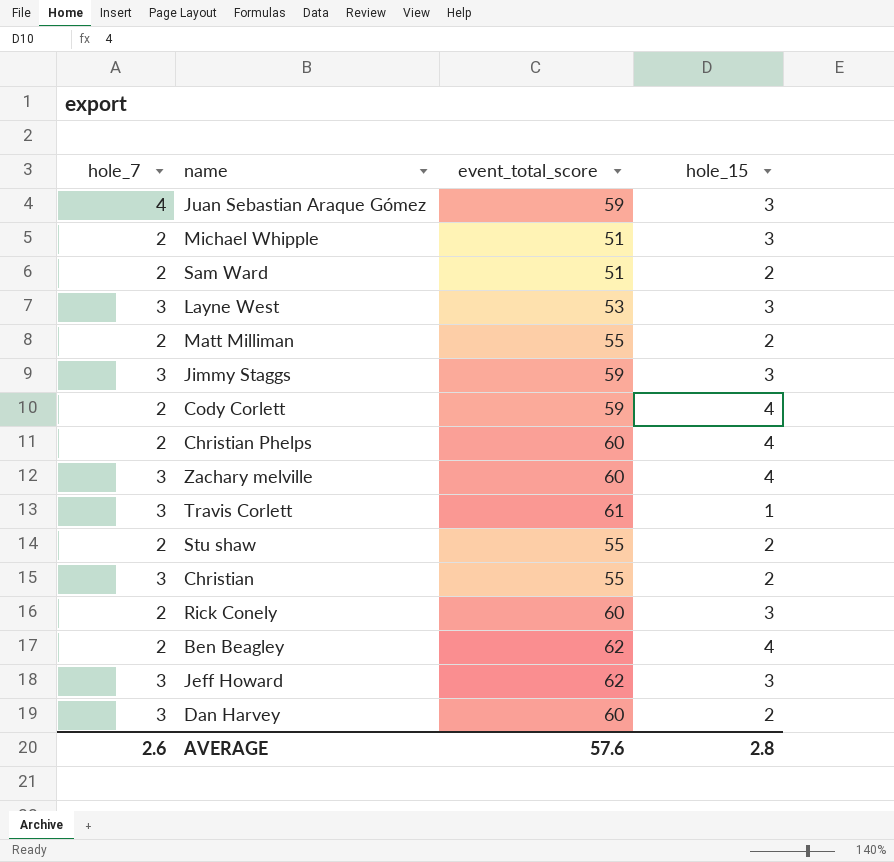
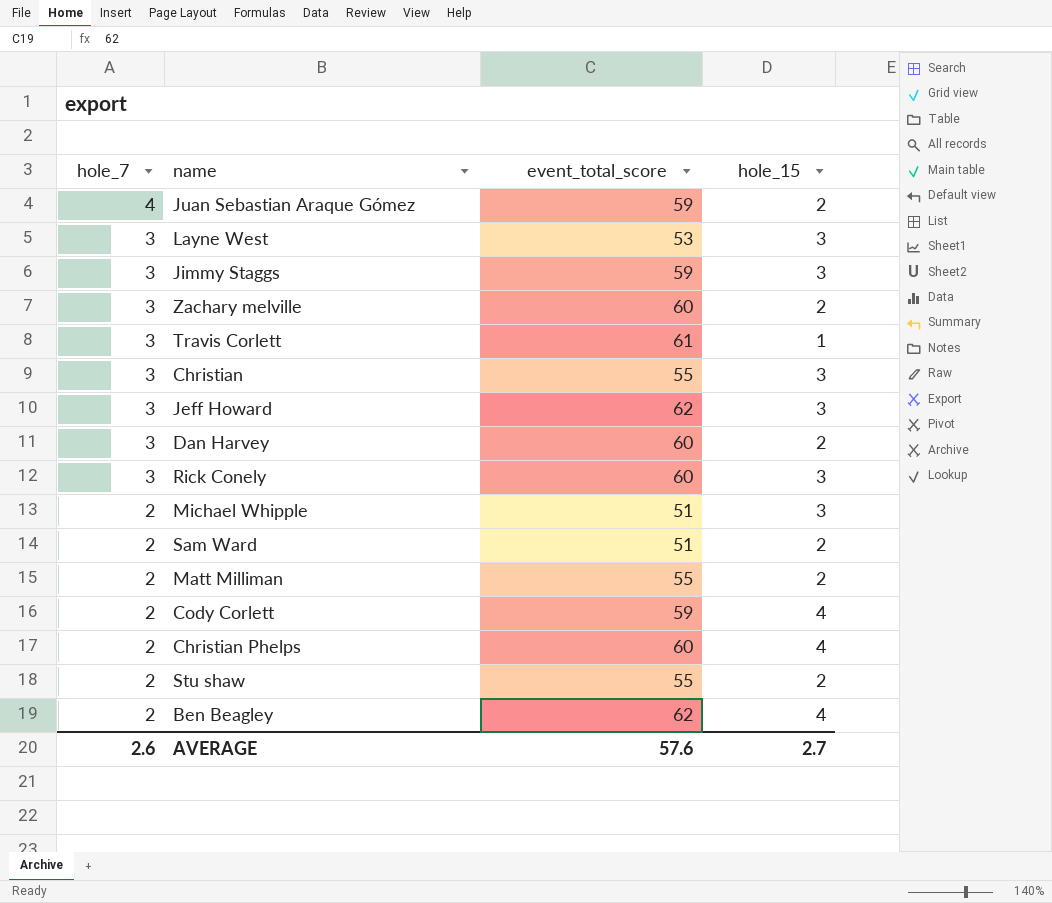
row order: none -> hole_7 descending
Juan Sebastian Araque Gómez | hole_15: 3 -> 2
Zachary melville | hole_15: 4 -> 2
Christian | hole_15: 2 -> 3
Rick Conely | hole_7: 2 -> 3
AVERAGE | hole_15: 2.8 -> 2.7

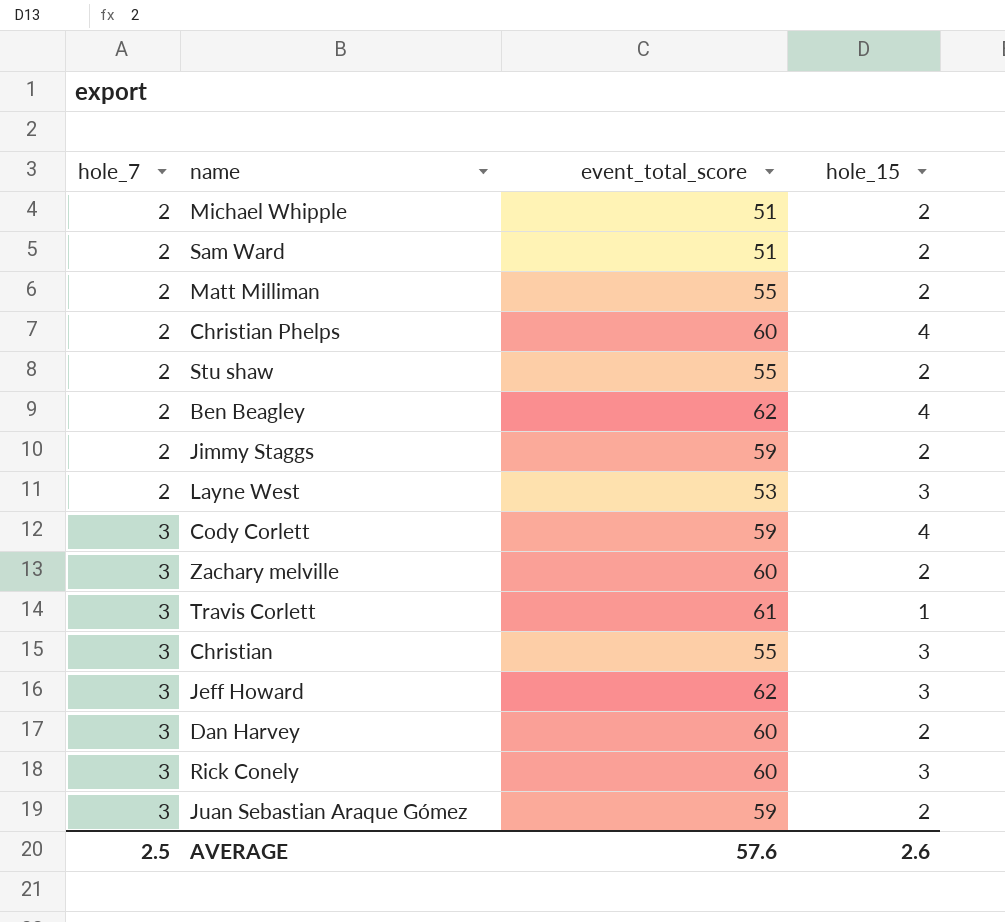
row order: hole_7 descending -> hole_7 ascending
Michael Whipple | hole_15: 3 -> 2
Jimmy Staggs | hole_7: 3 -> 2
Jimmy Staggs | hole_15: 3 -> 2
Layne West | hole_7: 3 -> 2
Cody Corlett | hole_7: 2 -> 3
Juan Sebastian Araque Gómez | hole_7: 4 -> 3
AVERAGE | hole_7: 2.6 -> 2.5
AVERAGE | hole_15: 2.7 -> 2.6

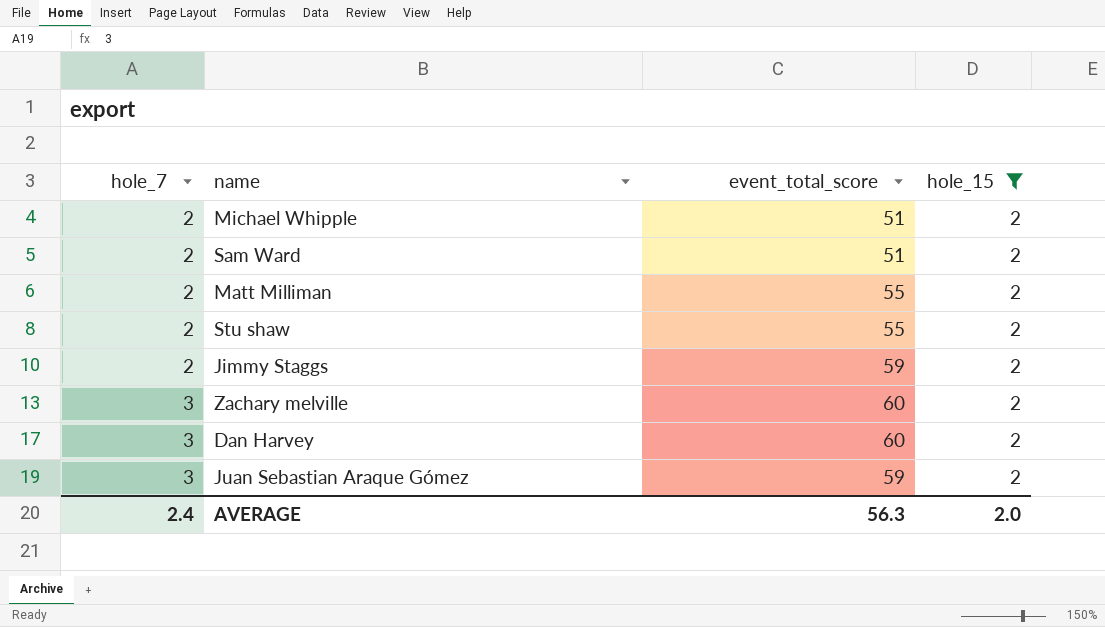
filter: none -> hole_15 = 2
AVERAGE | hole_7: 2.5 -> 2.4
AVERAGE | event_total_score: 57.6 -> 56.3
AVERAGE | hole_15: 2.6 -> 2.0

